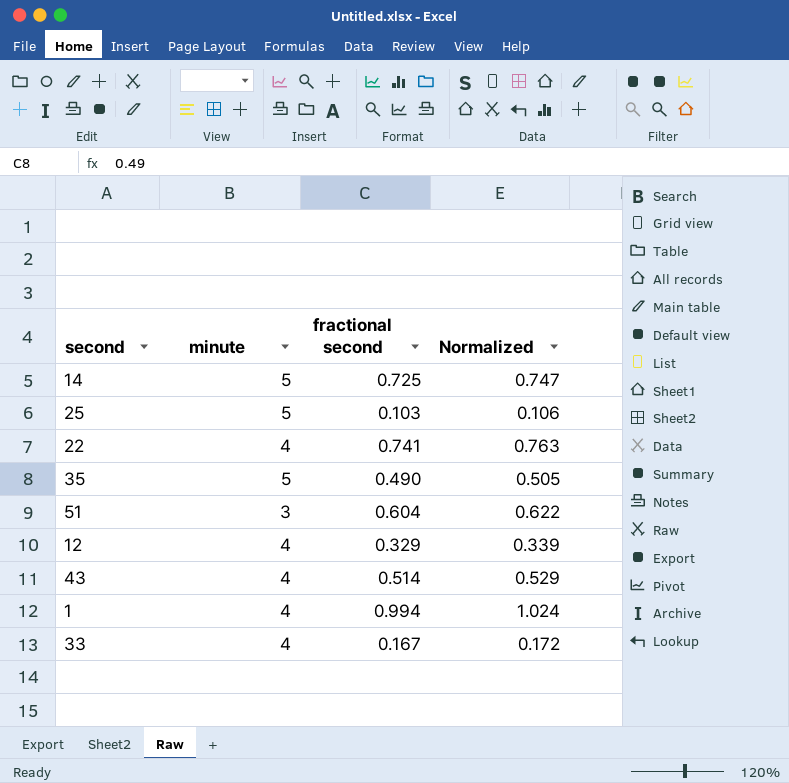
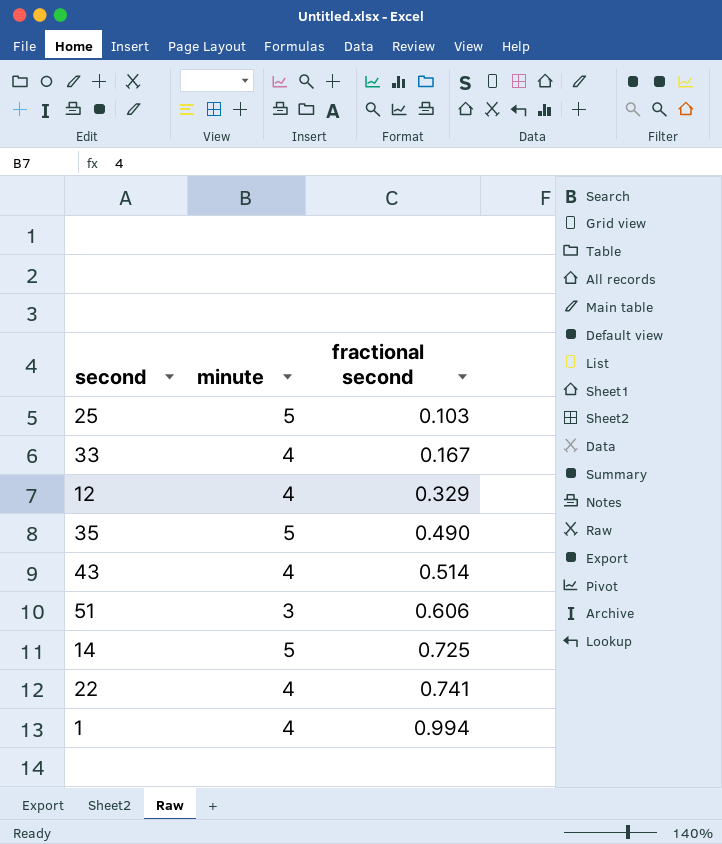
row order: none -> fractional second ascending
column Normalized | formula: [fractional second] * 1.03 -> none
51 | fractional second: 0.604 -> 0.606

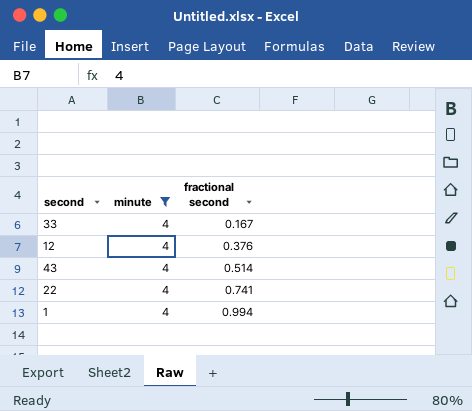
filter: none -> minute = 4
12 | fractional second: 0.329 -> 0.376

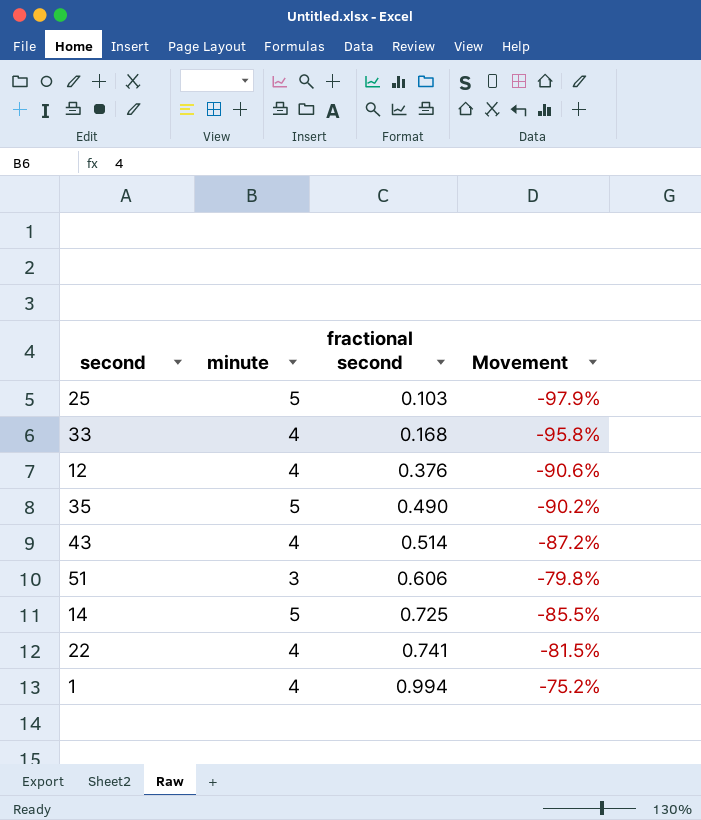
filter: minute = 4 -> none
column Movement | formula: none -> ([fractional second] - [minute]) / [minute]
33 | fractional second: 0.167 -> 0.168

